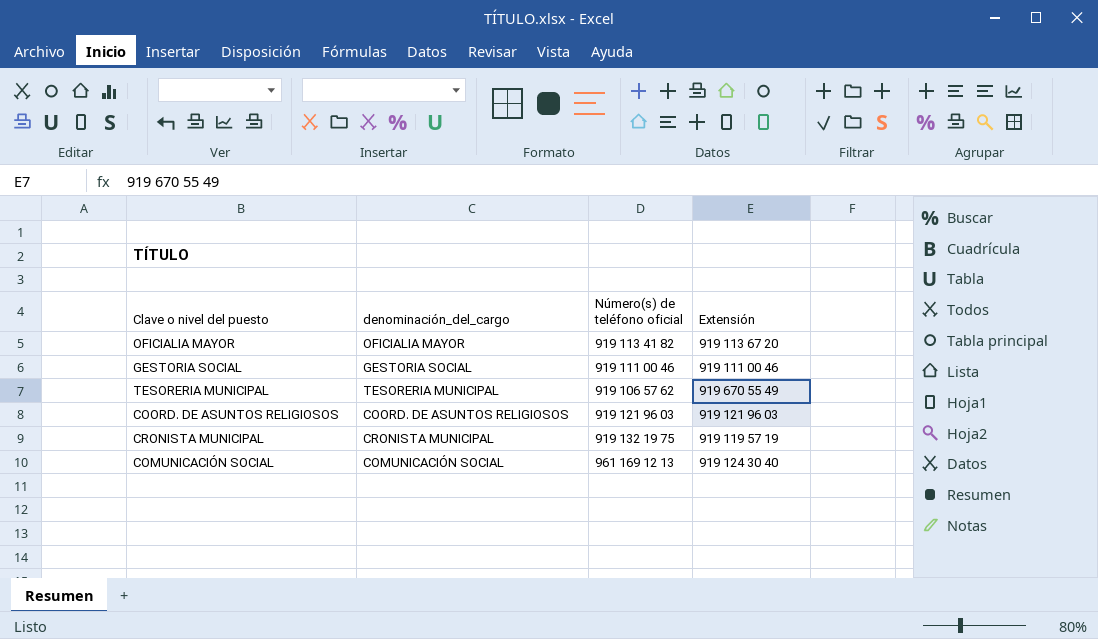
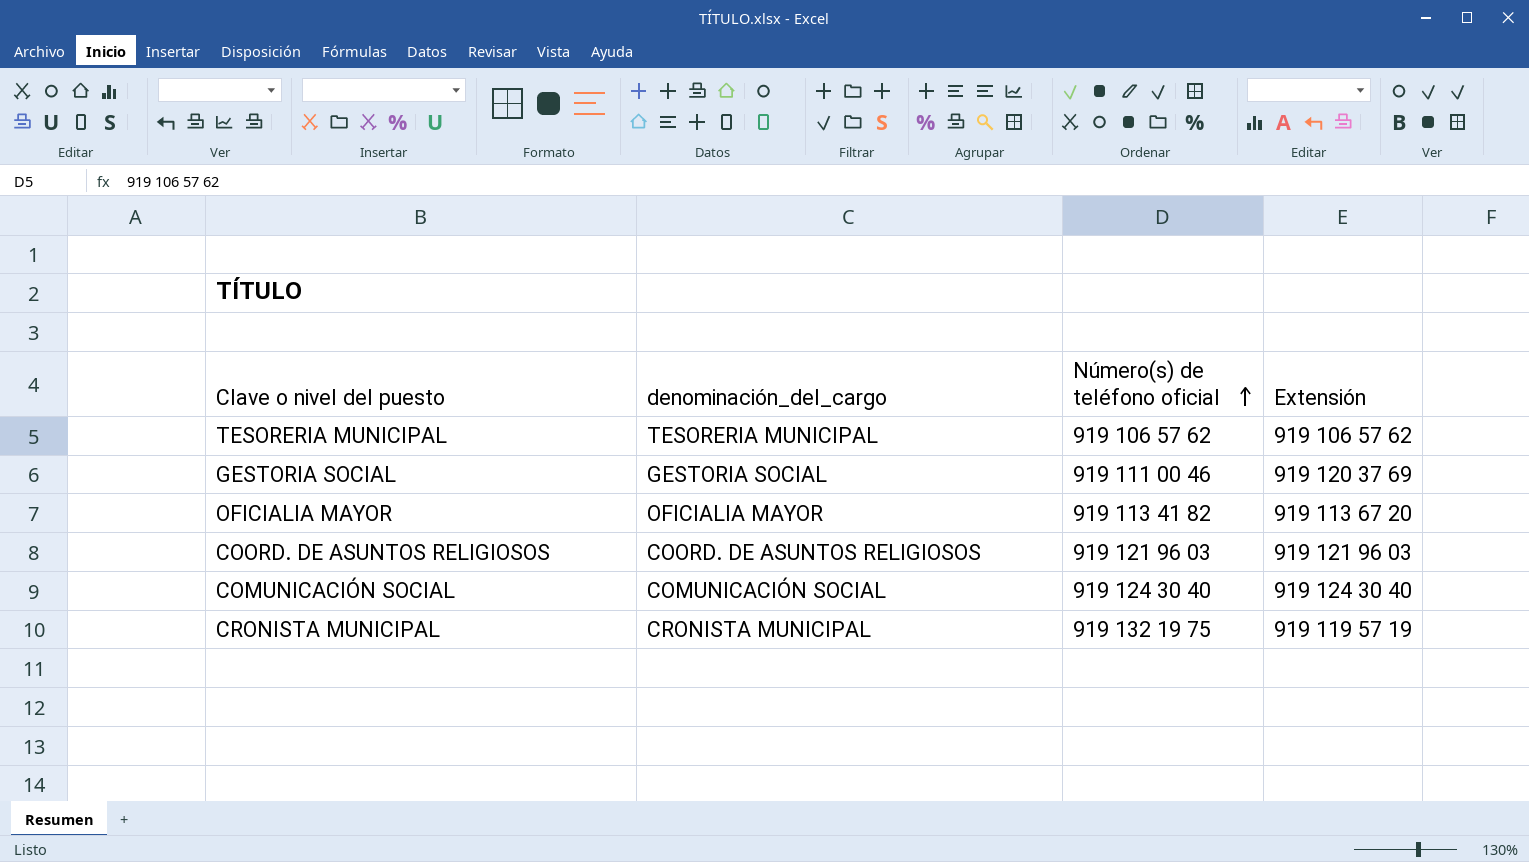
row order: none -> Número(s) de teléfono oficial ascending
TESORERIA MUNICIPAL | Extensión: 919 670 55 49 -> 919 106 57 62
GESTORIA SOCIAL | Extensión: 919 111 00 46 -> 919 120 37 69
COMUNICACIÓN SOCIAL | Número(s) de teléfono oficial: 961 169 12 13 -> 919 124 30 40

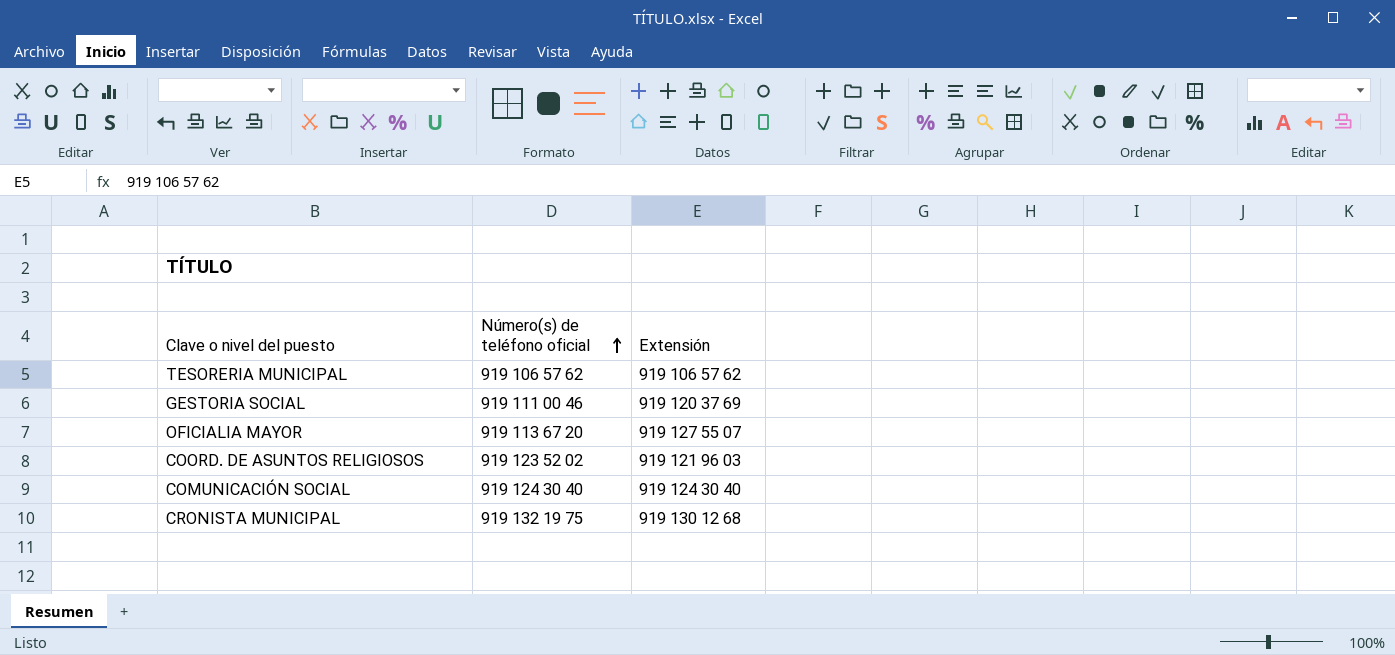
column denominación_del_cargo | position: 2 -> none
OFICIALIA MAYOR | Número(s) de teléfono oficial: 919 113 41 82 -> 919 113 67 20
OFICIALIA MAYOR | Extensión: 919 113 67 20 -> 919 127 55 07
COORD. DE ASUNTOS RELIGIOSOS | Número(s) de teléfono oficial: 919 121 96 03 -> 919 123 52 02
CRONISTA MUNICIPAL | Extensión: 919 119 57 19 -> 919 130 12 68

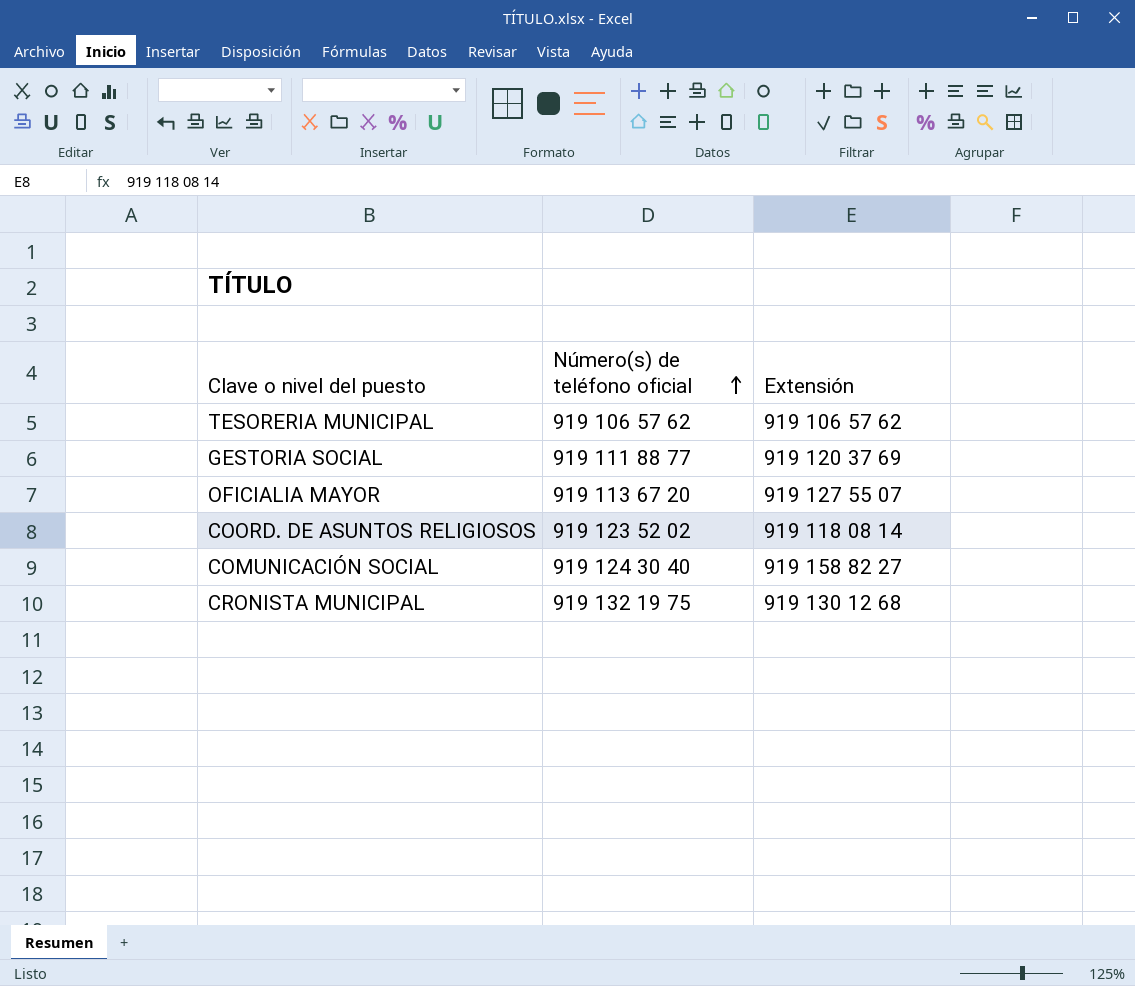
GESTORIA SOCIAL | Número(s) de teléfono oficial: 919 111 00 46 -> 919 111 88 77
COORD. DE ASUNTOS RELIGIOSOS | Extensión: 919 121 96 03 -> 919 118 08 14
COMUNICACIÓN SOCIAL | Extensión: 919 124 30 40 -> 919 158 82 27

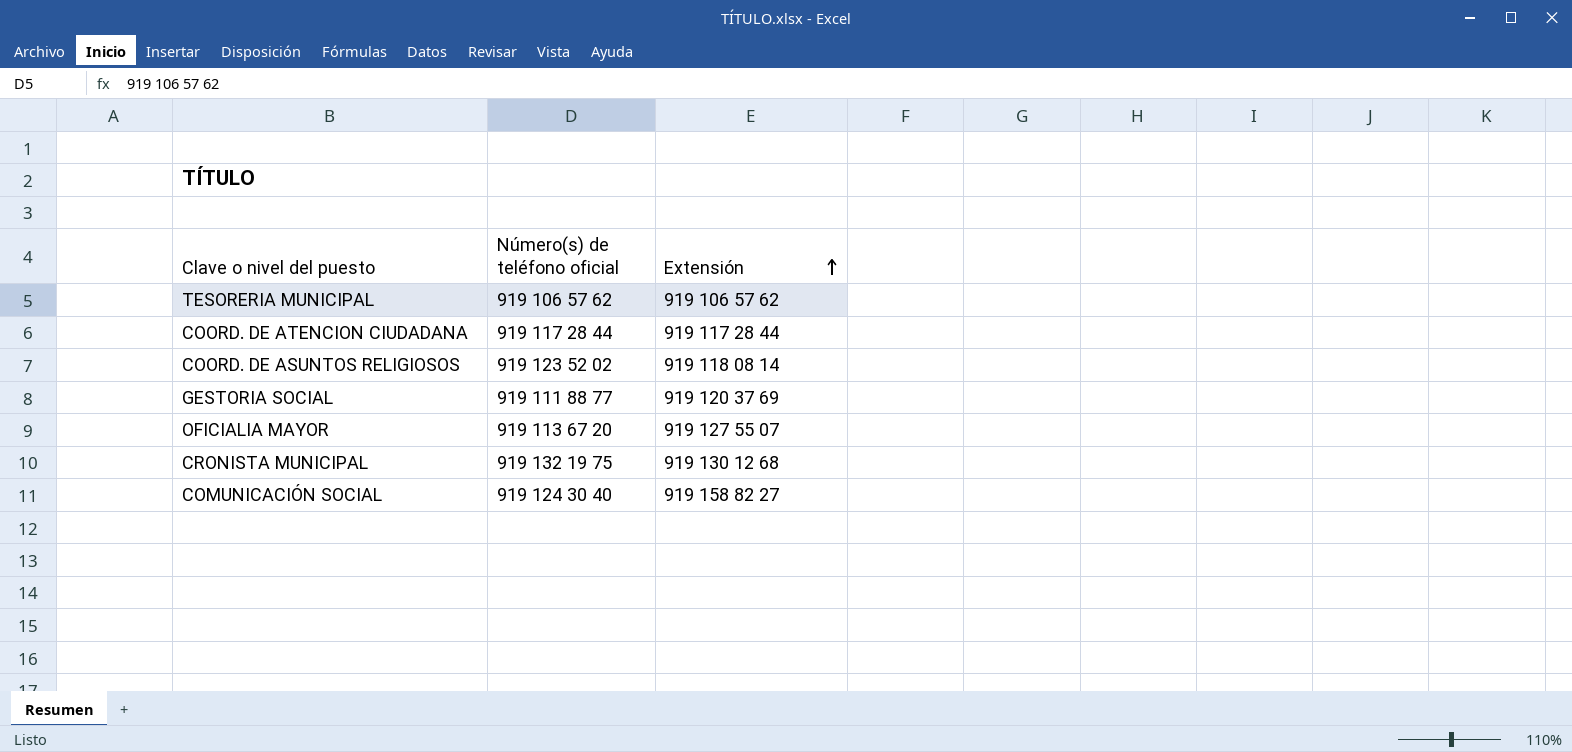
row order: Número(s) de teléfono oficial ascending -> Extensión ascending
row COORD. DE ATENCION CIUDADANA: none -> 919 117 28 44 | 919 117 28 44

